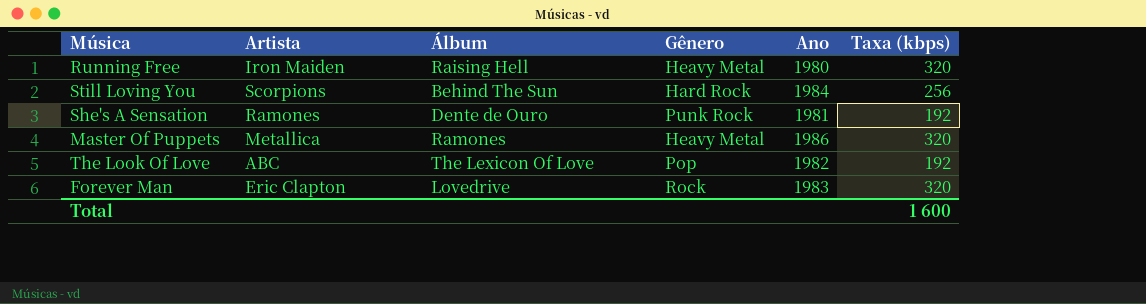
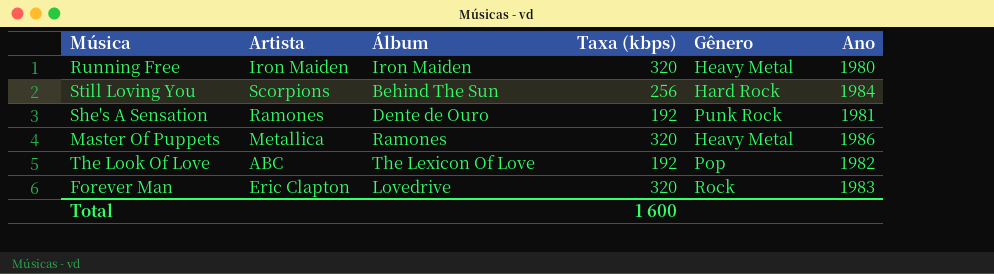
column Taxa (kbps) | position: 6 -> 4
Running Free | Álbum: Raising Hell -> Iron Maiden

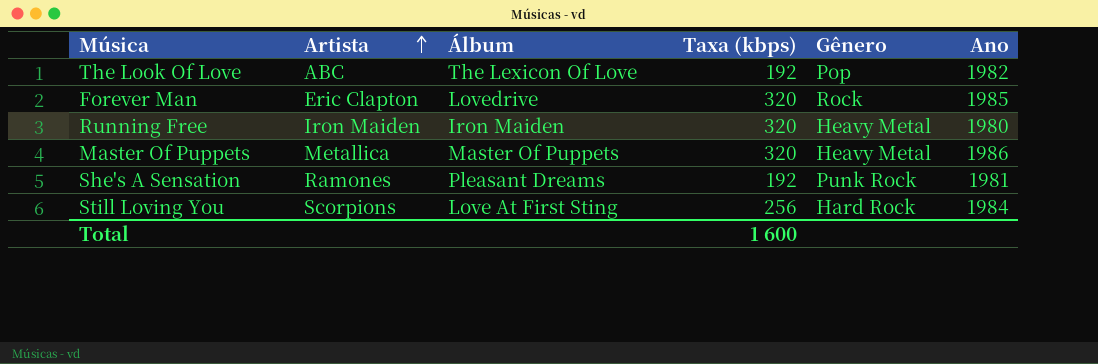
row order: none -> Artista ascending
Forever Man | Ano: 1983 -> 1985
Master Of Puppets | Álbum: Ramones -> Master Of Puppets
She's A Sensation | Álbum: Dente de Ouro -> Pleasant Dreams
Still Loving You | Álbum: Behind The Sun -> Love At First Sting

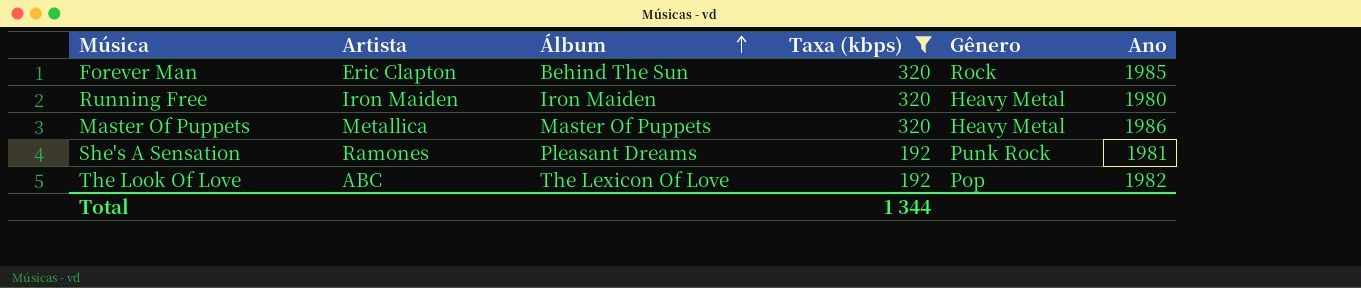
filter: none -> Taxa (kbps) != 256
row order: Artista ascending -> Álbum ascending
Forever Man | Álbum: Lovedrive -> Behind The Sun
Total | Taxa (kbps): 1 600 -> 1 344

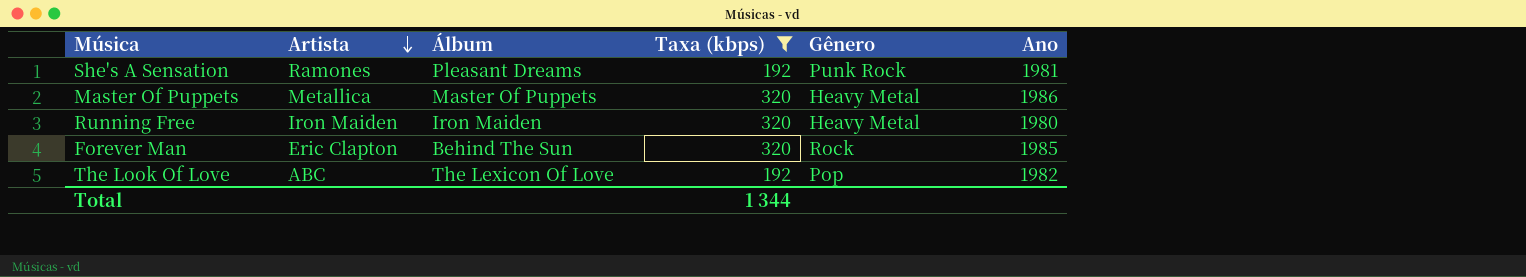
row order: Álbum ascending -> Artista descending

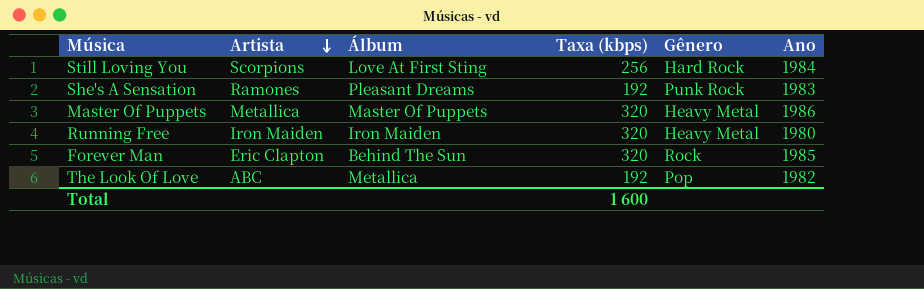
filter: Taxa (kbps) != 256 -> none
She's A Sensation | Ano: 1981 -> 1983
The Look Of Love | Álbum: The Lexicon Of Love -> Metallica
Total | Taxa (kbps): 1 344 -> 1 600

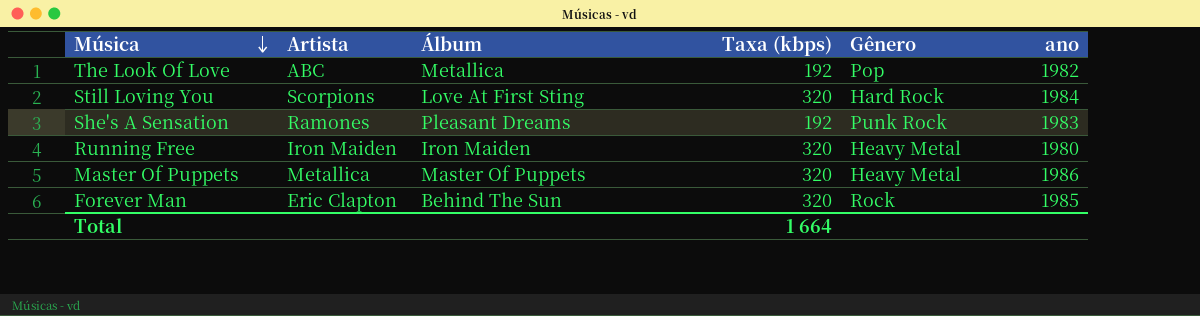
row order: Artista descending -> Música descending
column name: Ano -> ano
Still Loving You | Taxa (kbps): 256 -> 320
Total | Taxa (kbps): 1 600 -> 1 664

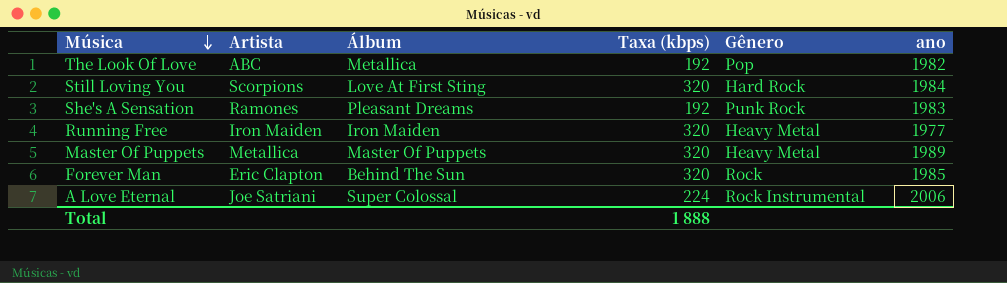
Running Free | ano: 1980 -> 1977
Master Of Puppets | ano: 1986 -> 1989
row A Love Eternal: none -> Joe Satriani | Super Colossal | 224 | Rock Instrumental | 2006
Total | Taxa (kbps): 1 664 -> 1 888

